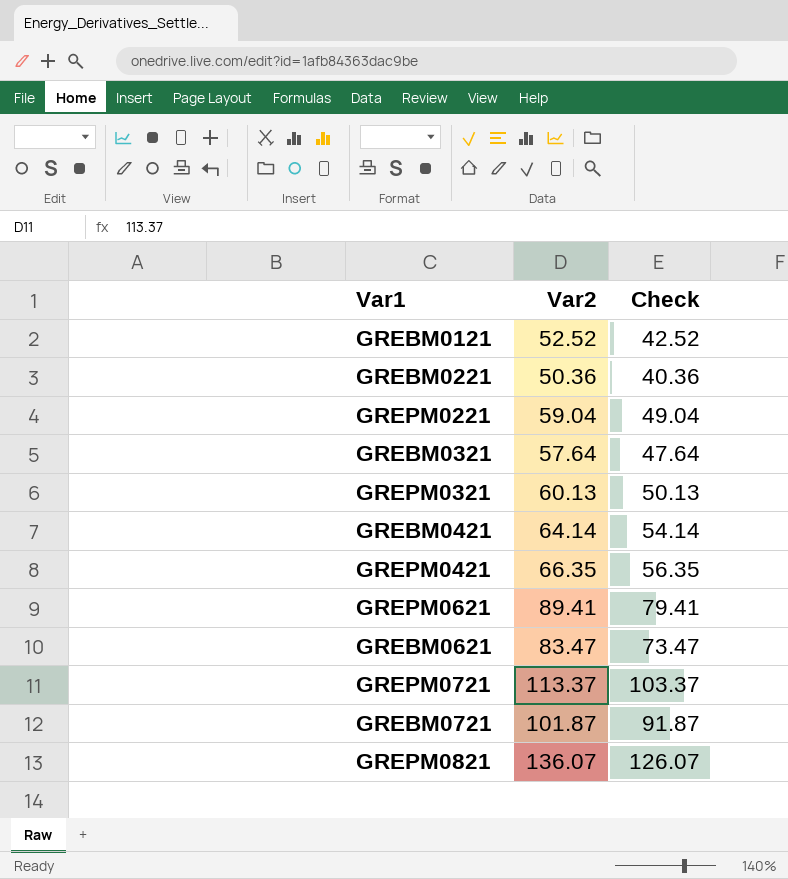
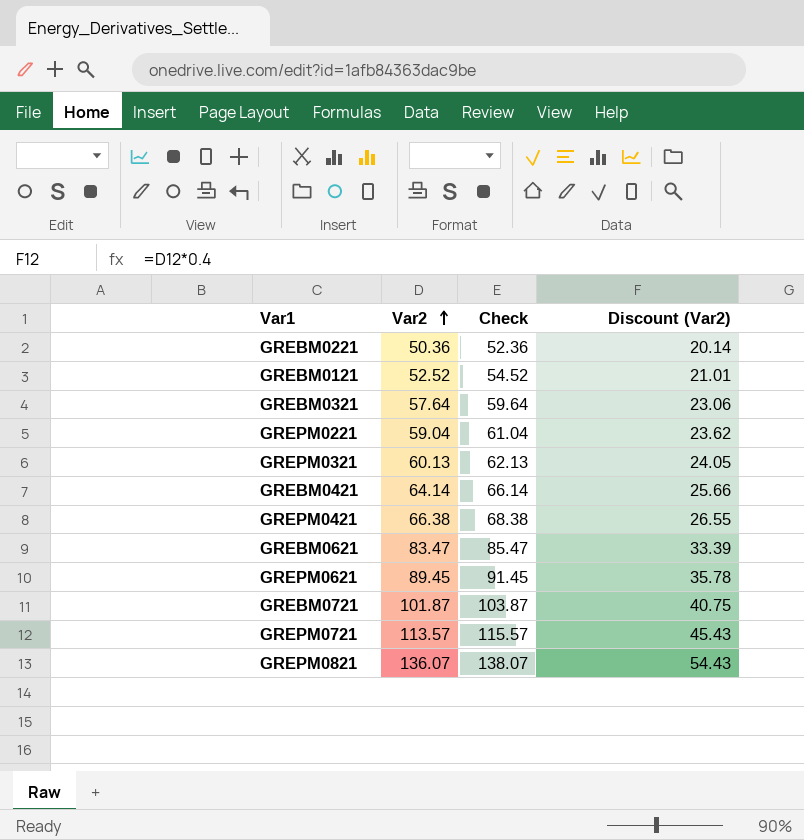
row order: none -> Var2 ascending
column Check | formula: [Var2] - 10 -> [Var2] + 2
column Discount (Var2) | formula: none -> [Var2] * 0.4
GREPM0421 | Var2: 66.35 -> 66.38
GREPM0621 | Var2: 89.41 -> 89.45
GREPM0721 | Var2: 113.37 -> 113.57

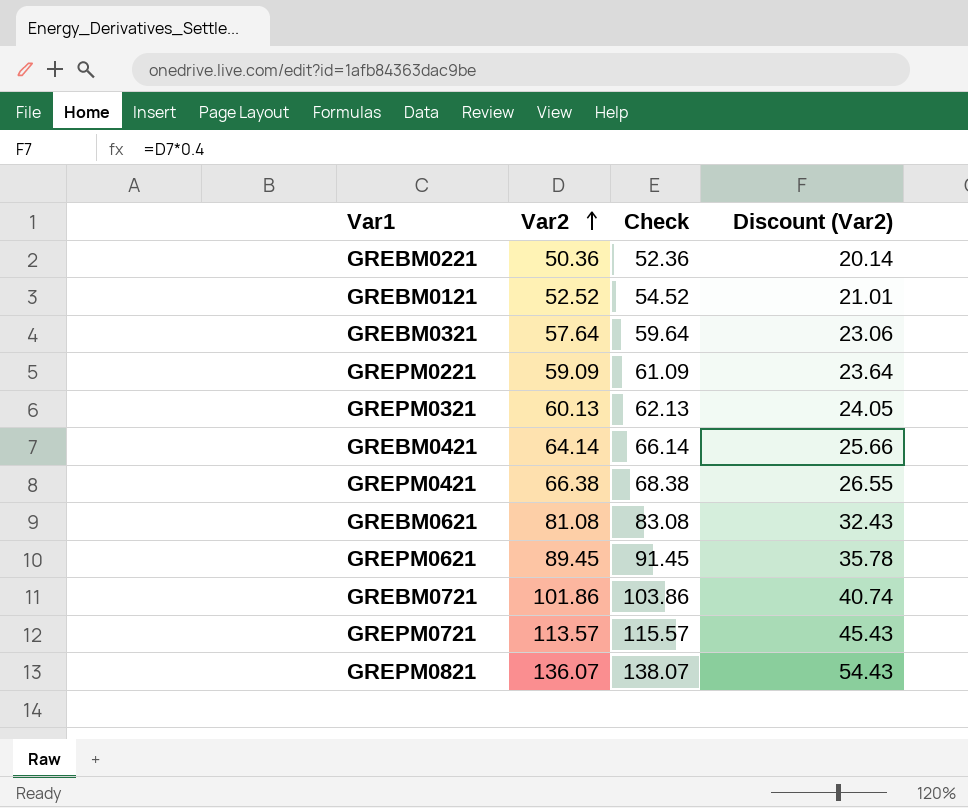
GREPM0221 | Var2: 59.04 -> 59.09
GREPM0221 | Check: 61.04 -> 61.09
GREPM0221 | Discount (Var2): 23.62 -> 23.64
GREBM0621 | Var2: 83.47 -> 81.08
GREBM0621 | Check: 85.47 -> 83.08
GREBM0621 | Discount (Var2): 33.39 -> 32.43
GREBM0721 | Var2: 101.87 -> 101.86
GREBM0721 | Check: 103.87 -> 103.86
GREBM0721 | Discount (Var2): 40.75 -> 40.74

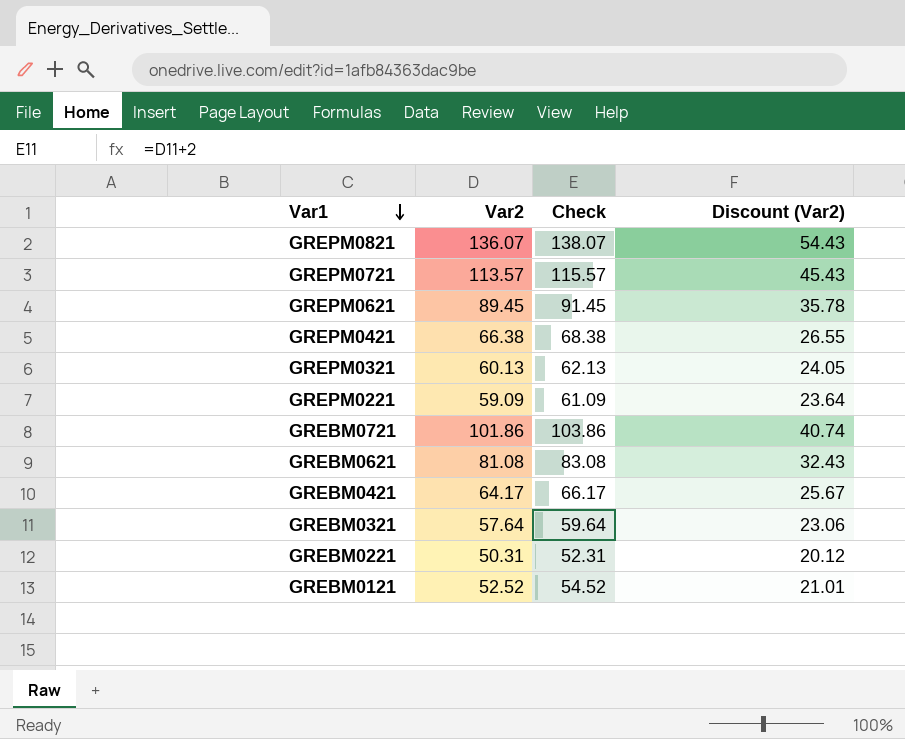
row order: Var2 ascending -> Var1 descending
GREBM0421 | Var2: 64.14 -> 64.17
GREBM0421 | Check: 66.14 -> 66.17
GREBM0421 | Discount (Var2): 25.66 -> 25.67
GREBM0221 | Var2: 50.36 -> 50.31
GREBM0221 | Check: 52.36 -> 52.31
GREBM0221 | Discount (Var2): 20.14 -> 20.12

